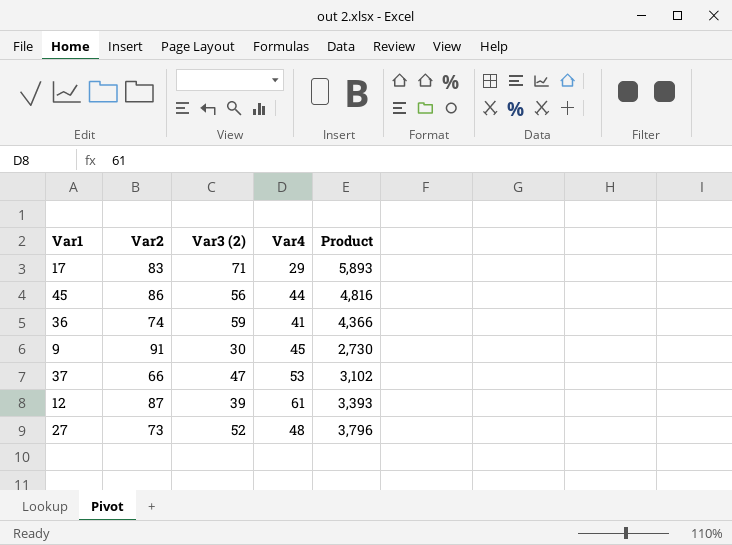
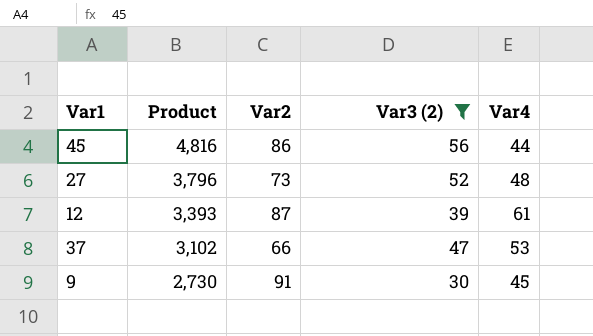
filter: none -> Var3 (2) <= 56
row order: none -> Product descending
column Product | position: 5 -> 2

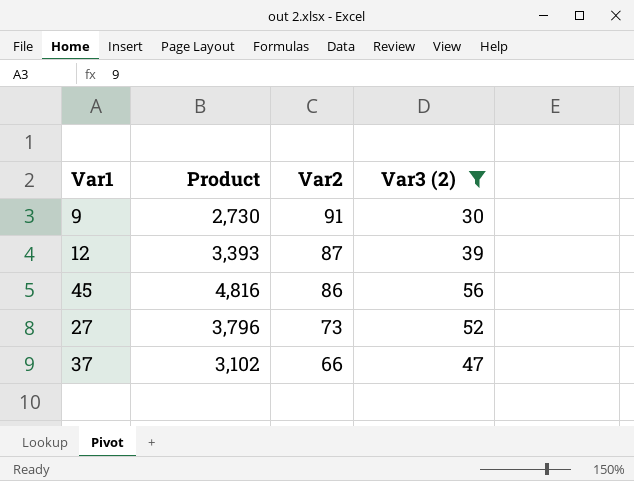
row order: Product descending -> Var2 descending
column Var4 | position: 5 -> none

